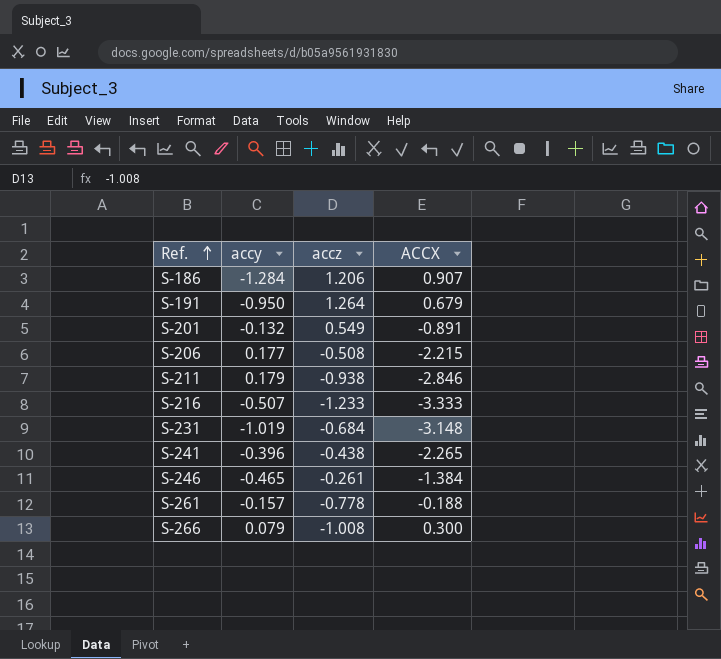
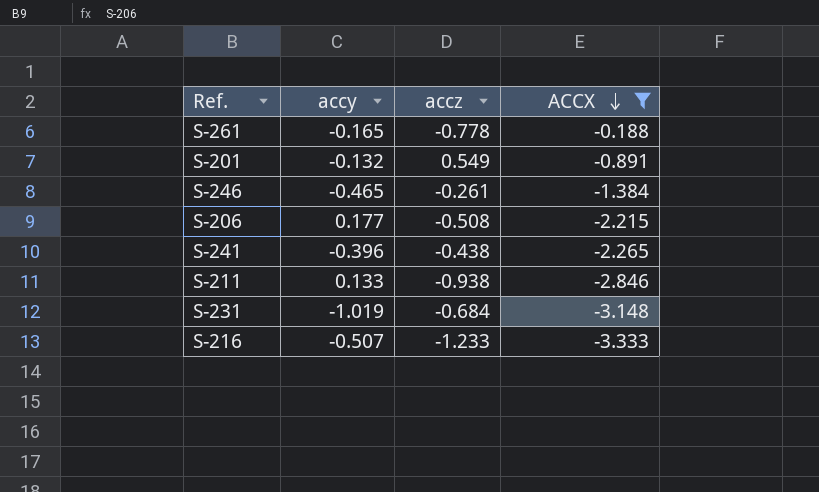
filter: none -> ACCX <= -0.188
row order: Ref. ascending -> ACCX descending
S-261 | accy: -0.157 -> -0.165
S-211 | accy: 0.179 -> 0.133

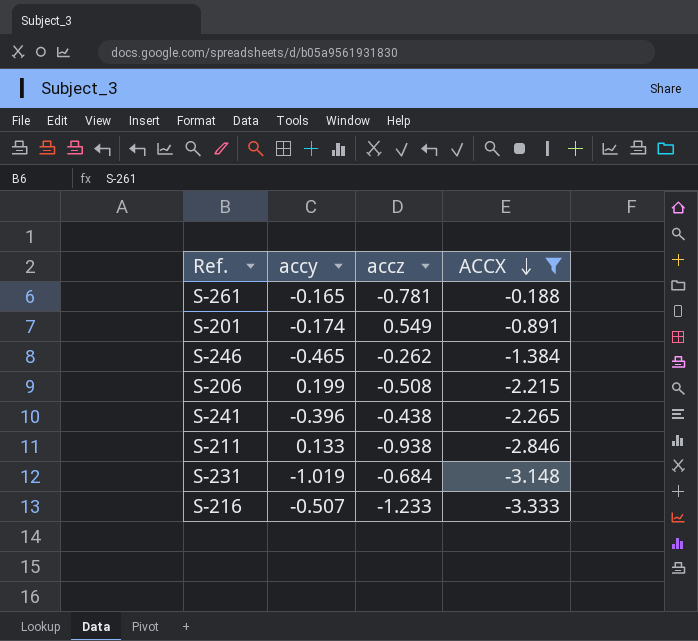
S-261 | accz: -0.778 -> -0.781
S-201 | accy: -0.132 -> -0.174
S-246 | accz: -0.261 -> -0.262
S-206 | accy: 0.177 -> 0.199

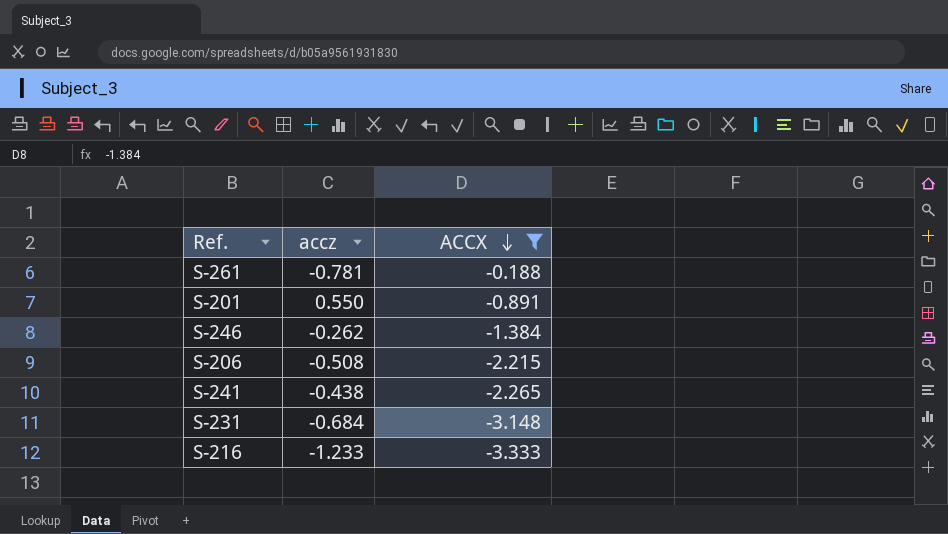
column accy | position: 2 -> none
row S-211: 0.133 | -0.938 | -2.846 -> none
S-201 | accz: 0.549 -> 0.550

